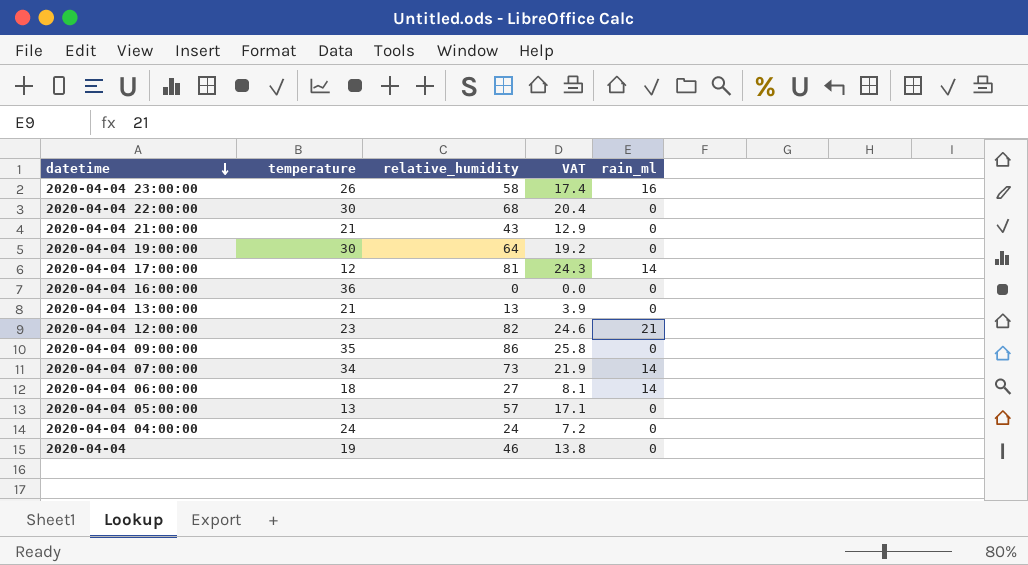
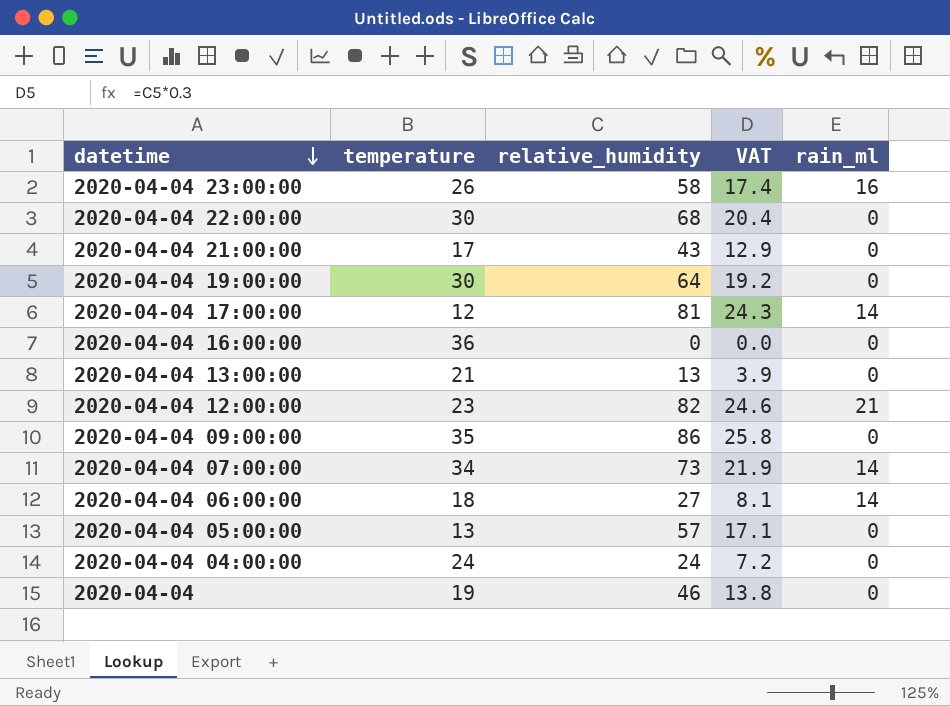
2020-04-04 21:00:00 | temperature: 21 -> 17

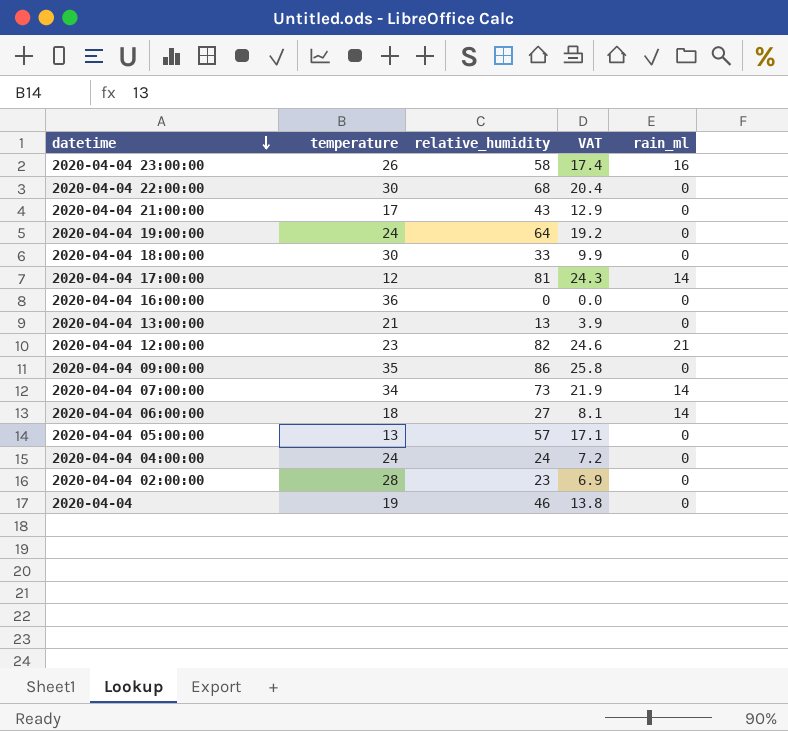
2020-04-04 19:00:00 | temperature: 30 -> 24
row 2020-04-04 18:00:00: none -> 30 | 33 | 9.9 | 0
row 2020-04-04 02:00:00: none -> 28 | 23 | 6.9 | 0

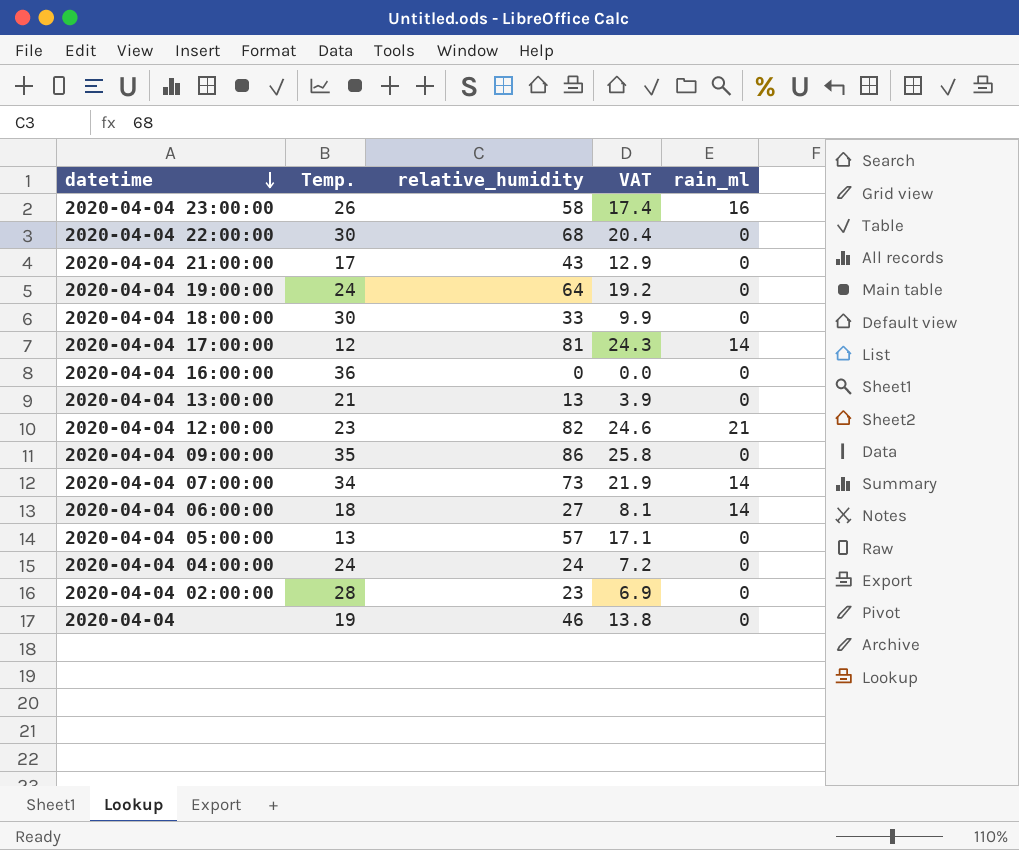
column name: temperature -> Temp.

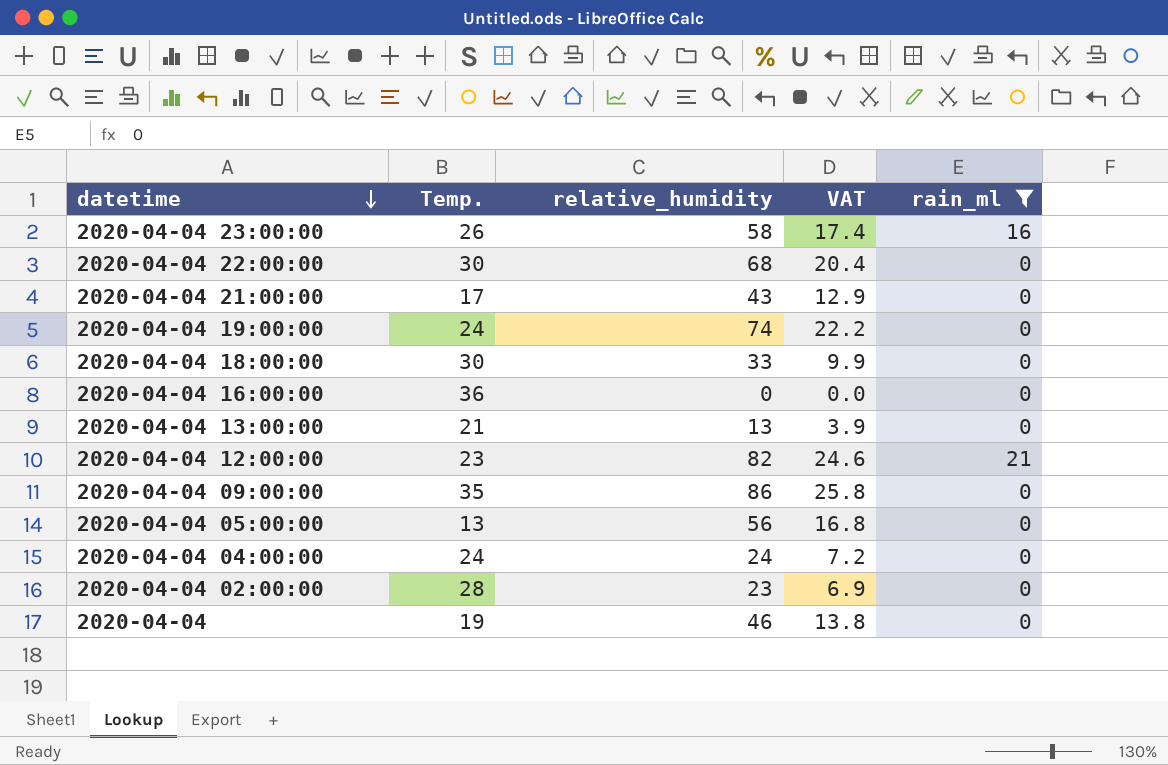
filter: none -> rain_ml != 14
2020-04-04 19:00:00 | relative_humidity: 64 -> 74
2020-04-04 19:00:00 | VAT: 19.2 -> 22.2
2020-04-04 05:00:00 | relative_humidity: 57 -> 56
2020-04-04 05:00:00 | VAT: 17.1 -> 16.8

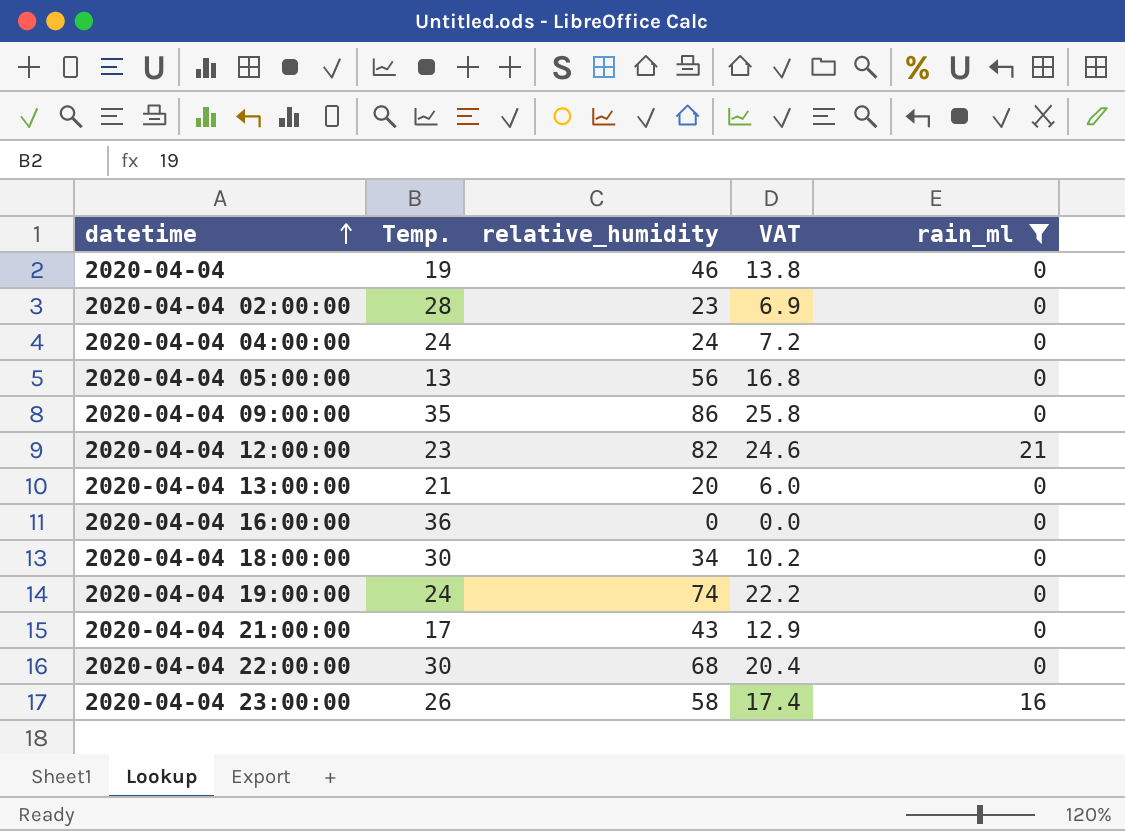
row order: datetime descending -> datetime ascending
2020-04-04 13:00:00 | relative_humidity: 13 -> 20
2020-04-04 13:00:00 | VAT: 3.9 -> 6.0
2020-04-04 18:00:00 | relative_humidity: 33 -> 34
2020-04-04 18:00:00 | VAT: 9.9 -> 10.2

